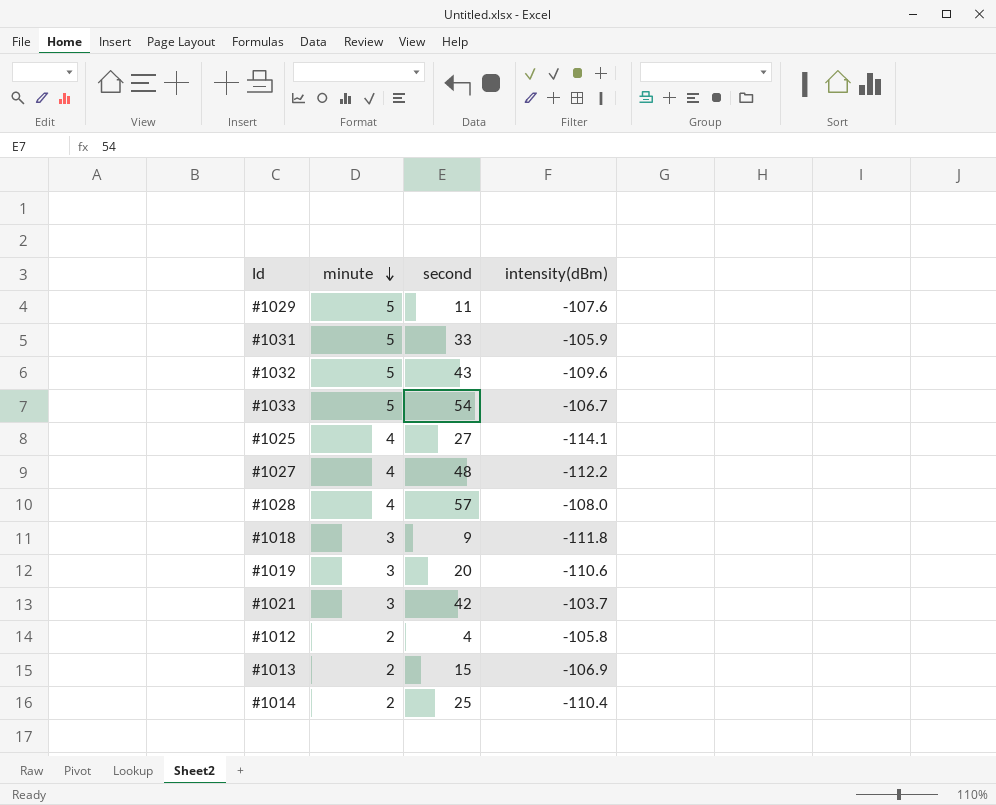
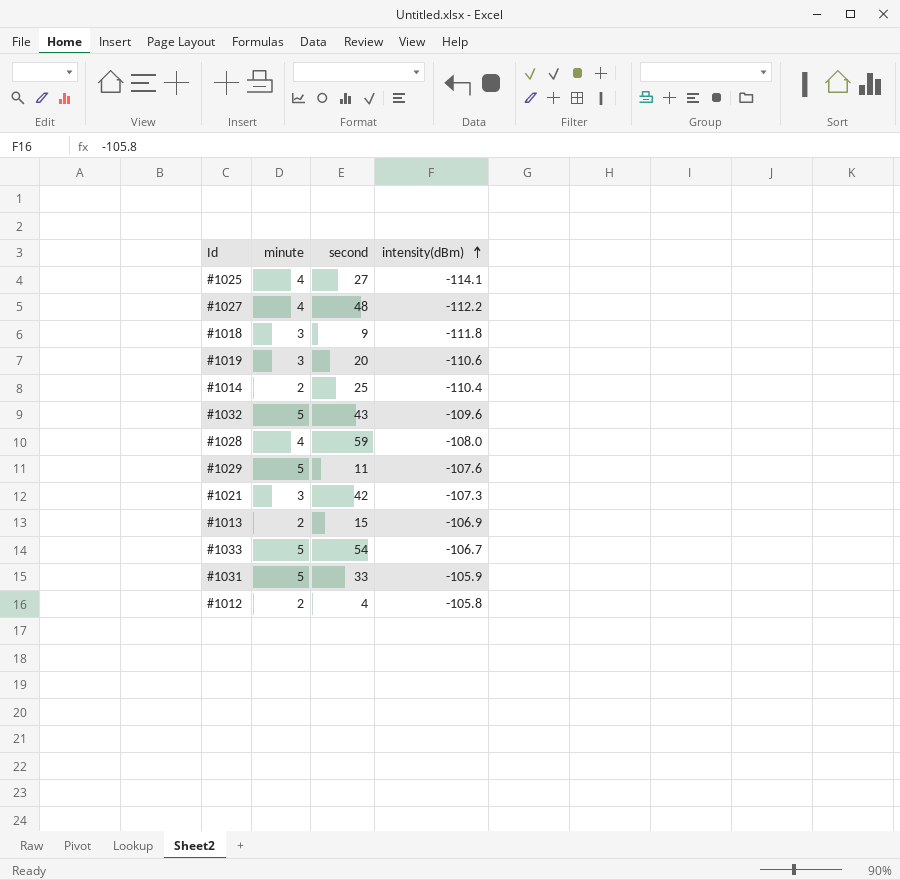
row order: minute descending -> intensity(dBm) ascending
#1028 | second: 57 -> 59
#1021 | intensity(dBm): -103.7 -> -107.3

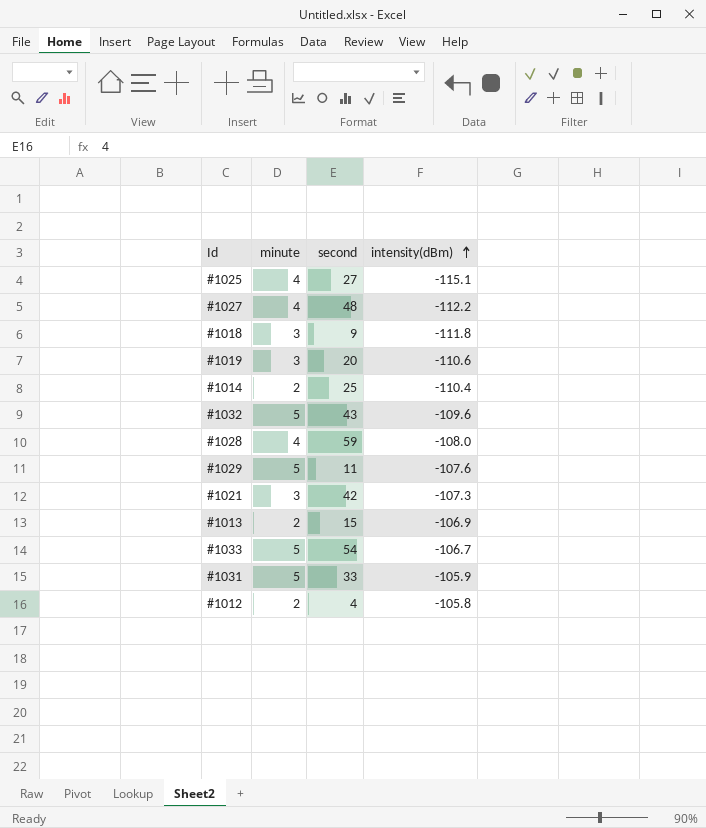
#1025 | intensity(dBm): -114.1 -> -115.1

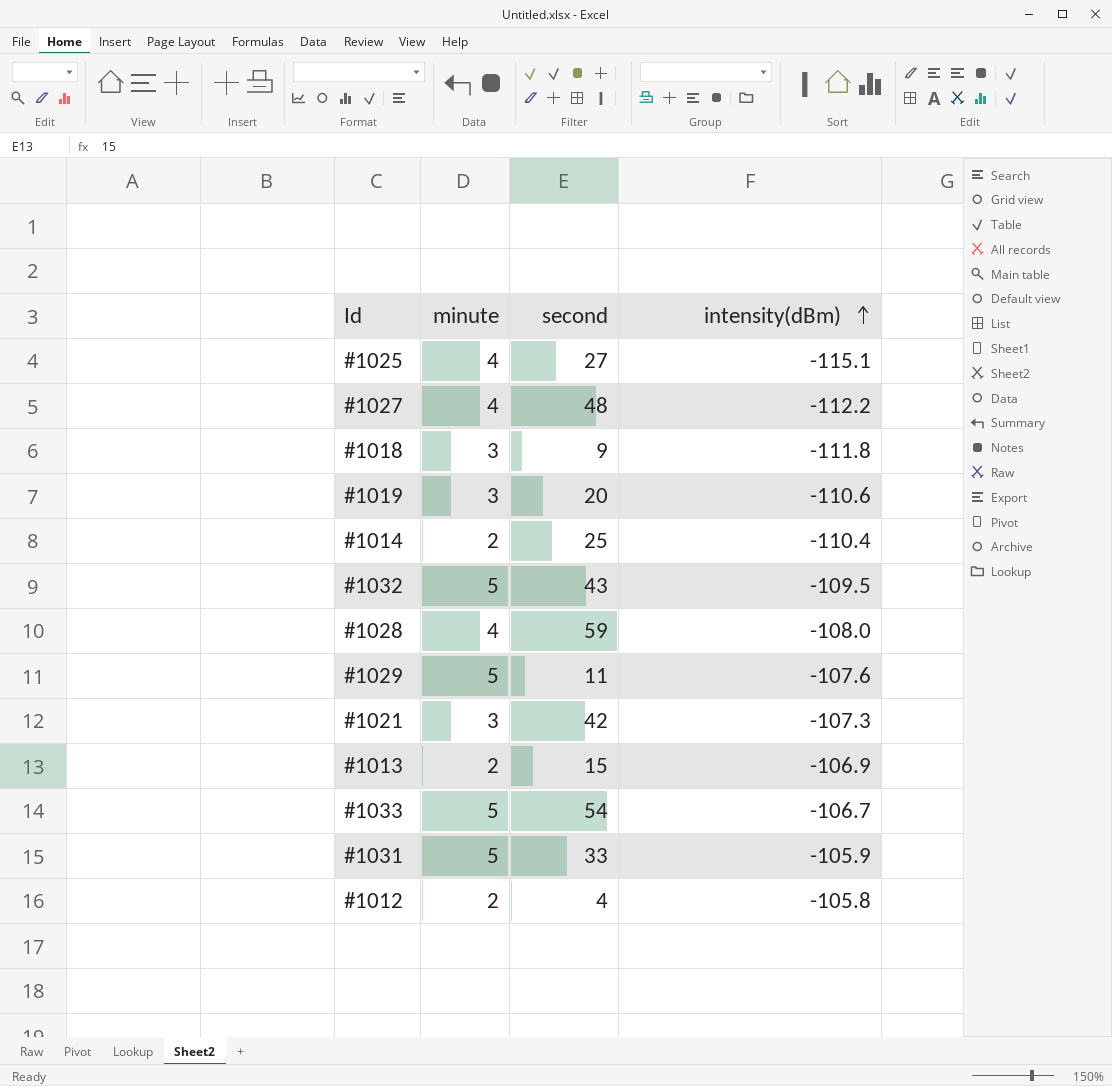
#1032 | intensity(dBm): -109.6 -> -109.5

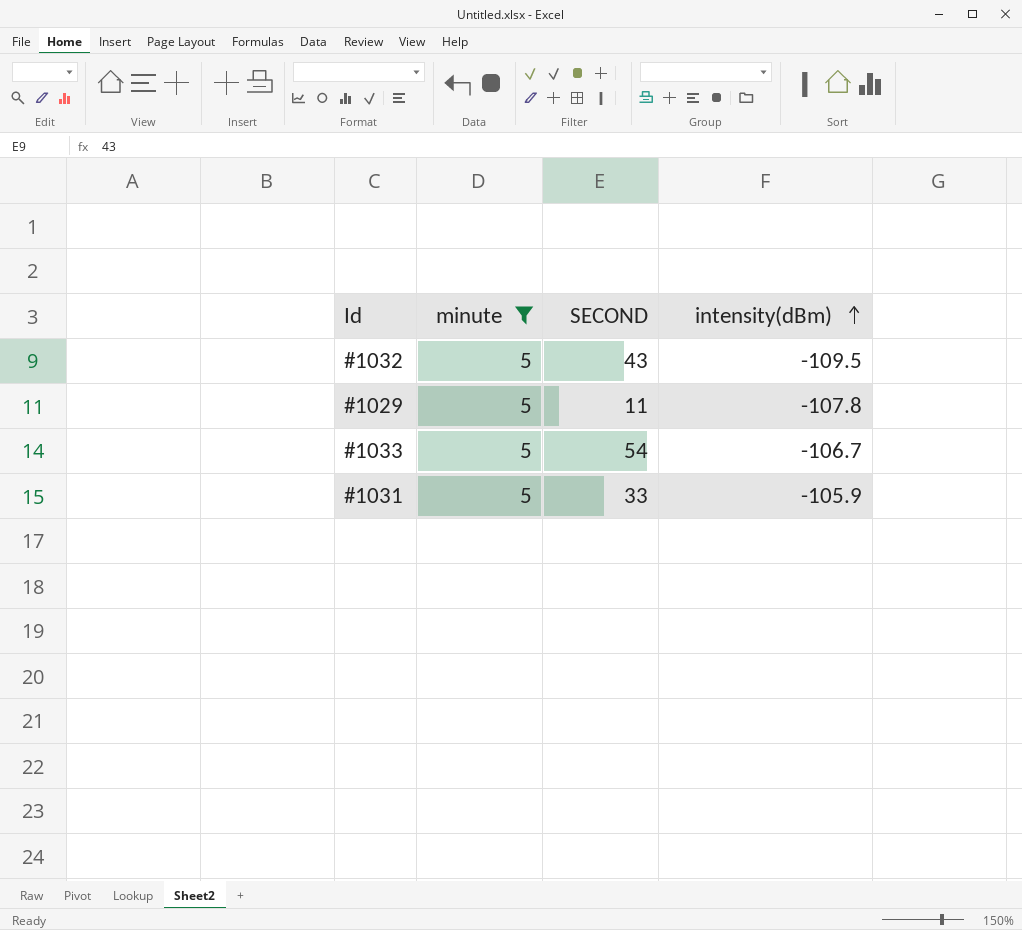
filter: none -> minute = 5
column name: second -> SECOND
#1029 | intensity(dBm): -107.6 -> -107.8

